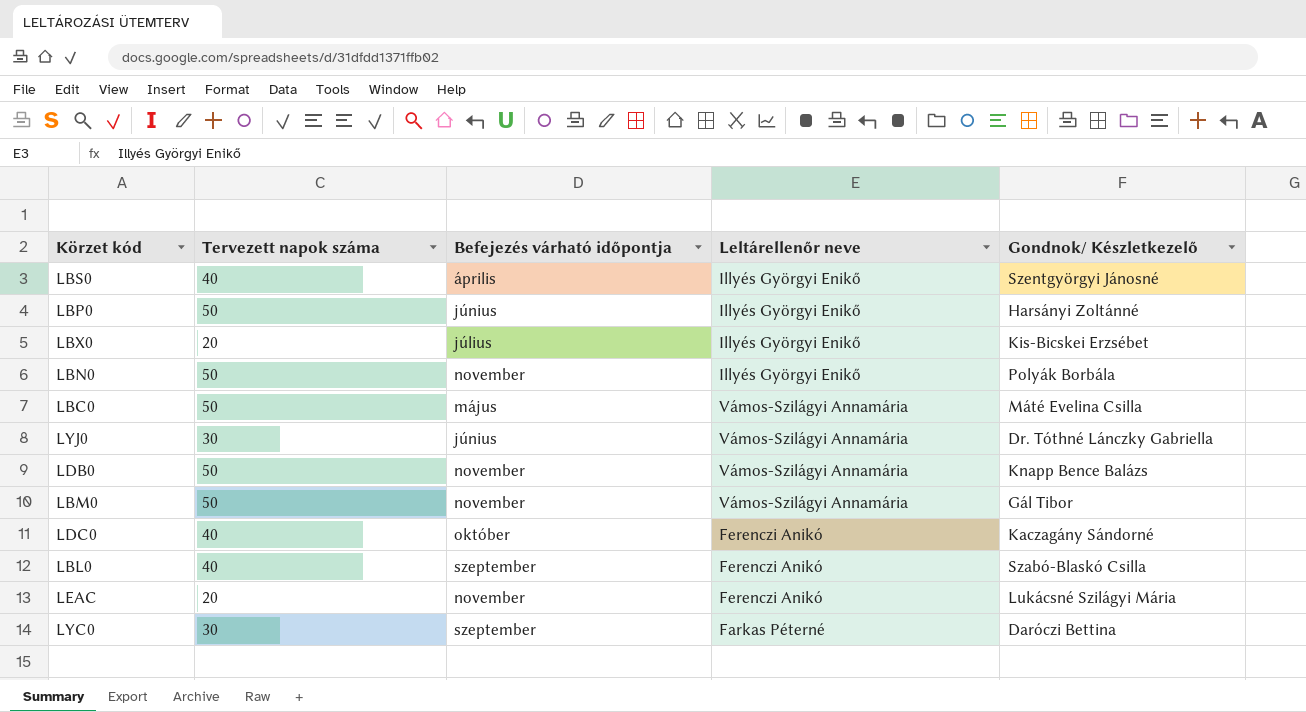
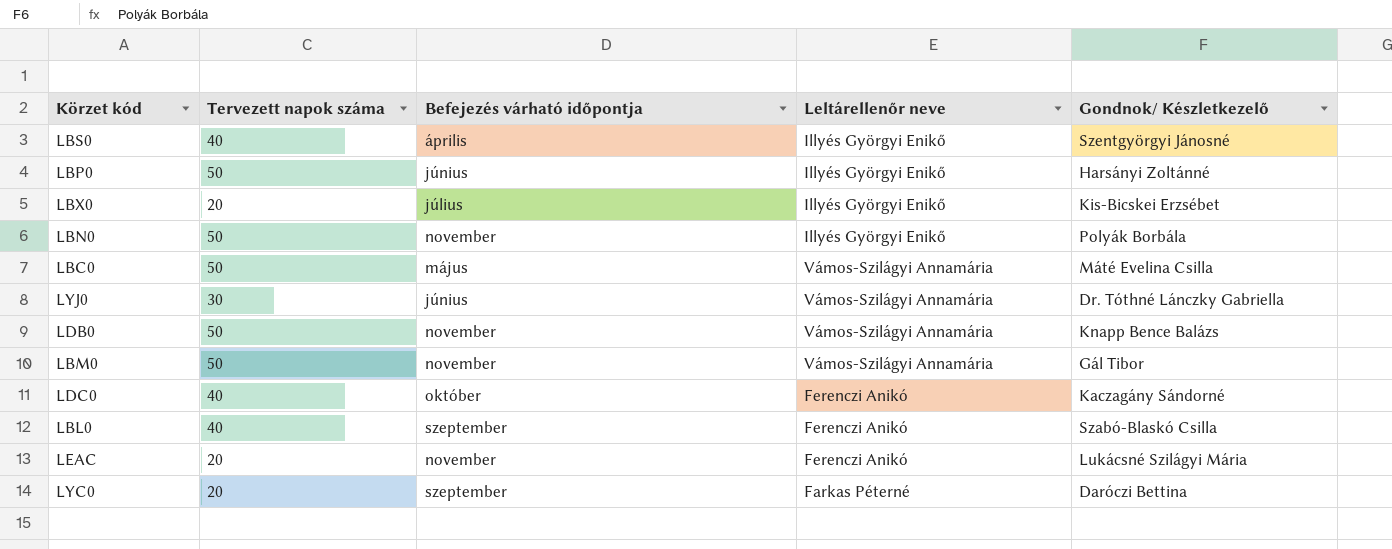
LYC0 | Tervezett napok száma: 30 -> 20

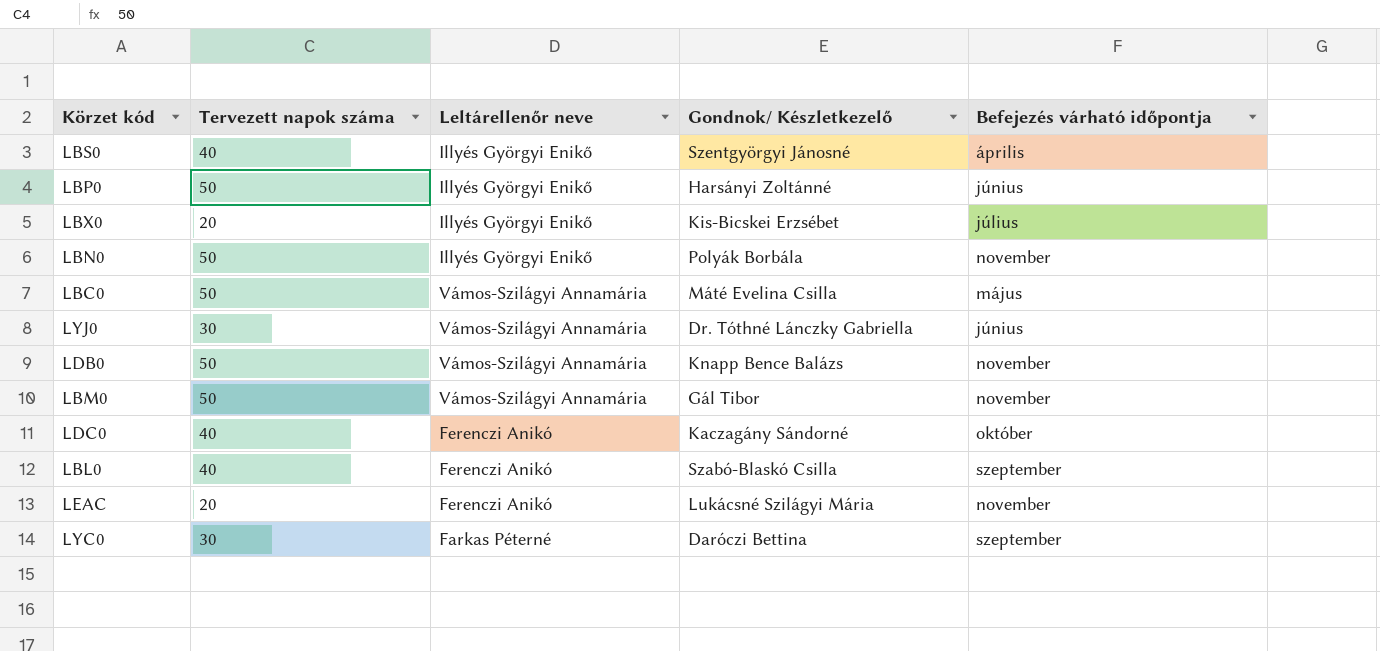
column Befejezés várható időpontja | position: 3 -> 5
LYC0 | Tervezett napok száma: 20 -> 30

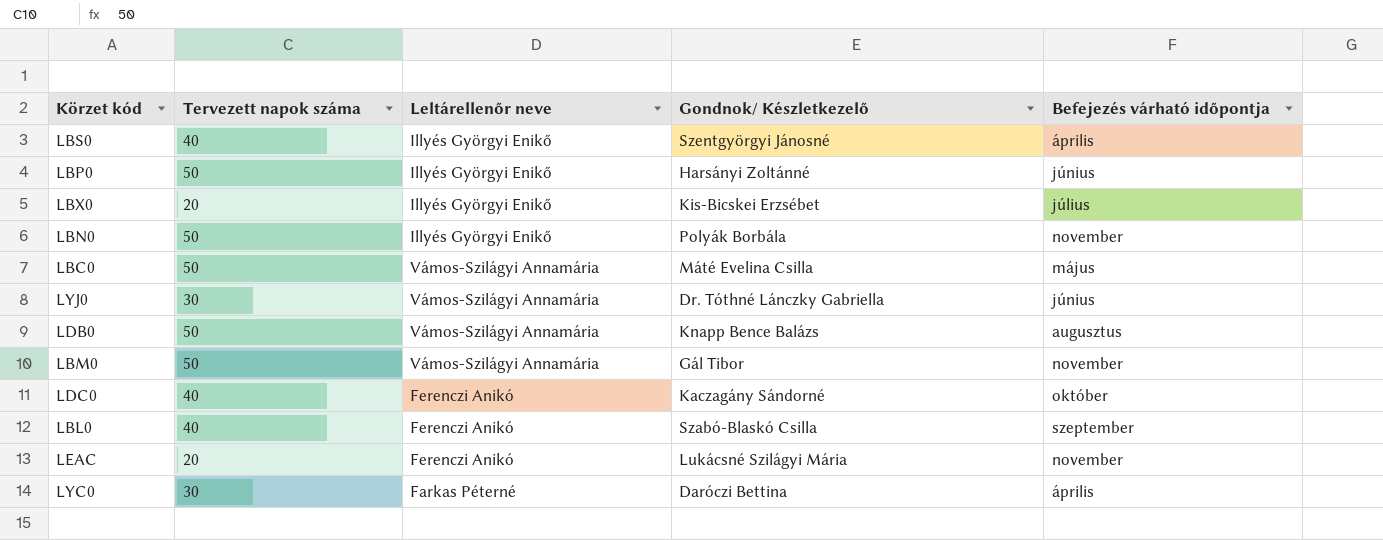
LDB0 | Befejezés várható időpontja: november -> augusztus
LYC0 | Befejezés várható időpontja: szeptember -> április

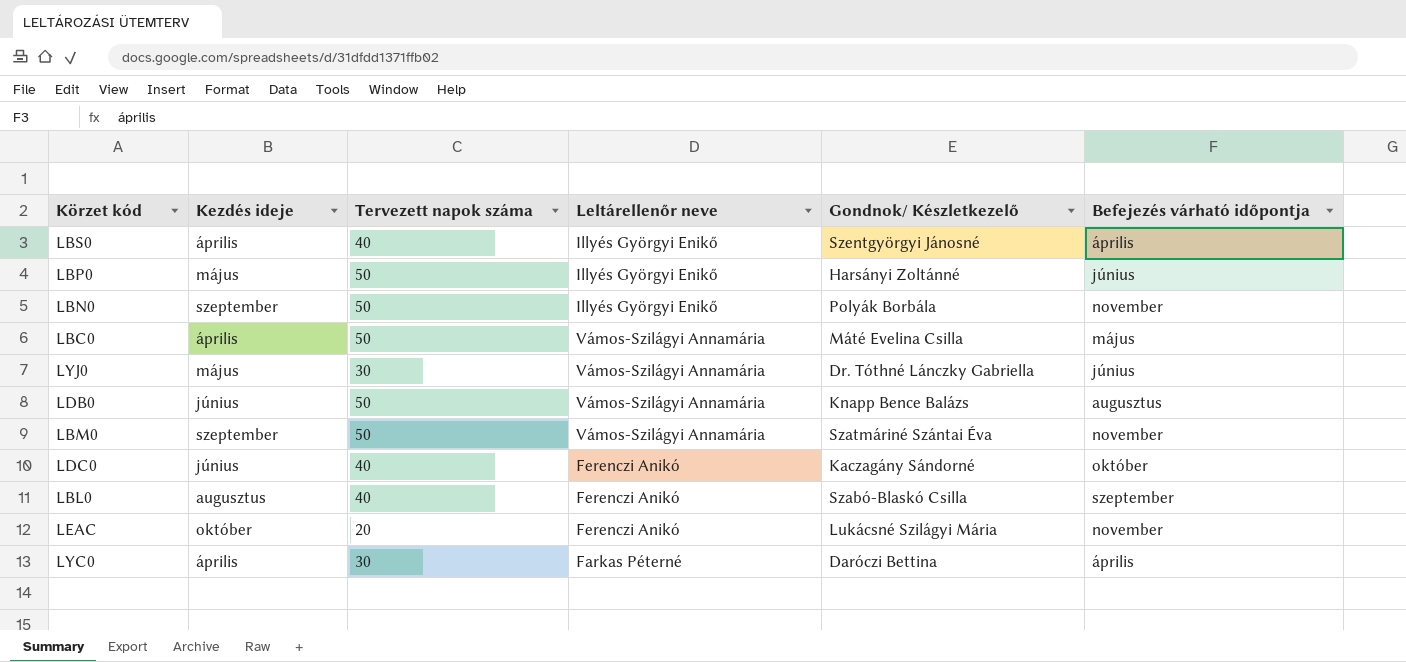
column Kezdés ideje | position: none -> 2
row LBX0: 20 | Illyés Györgyi Enikő | Kis-Bicskei Erzsébet | július -> none
LBM0 | Gondnok/ Készletkezelő: Gál Tibor -> Szatmáriné Szántai Éva

